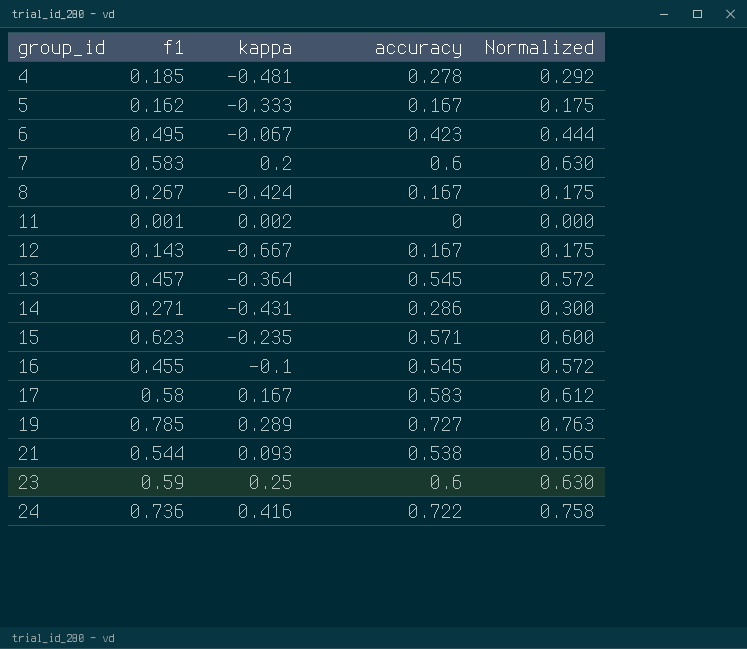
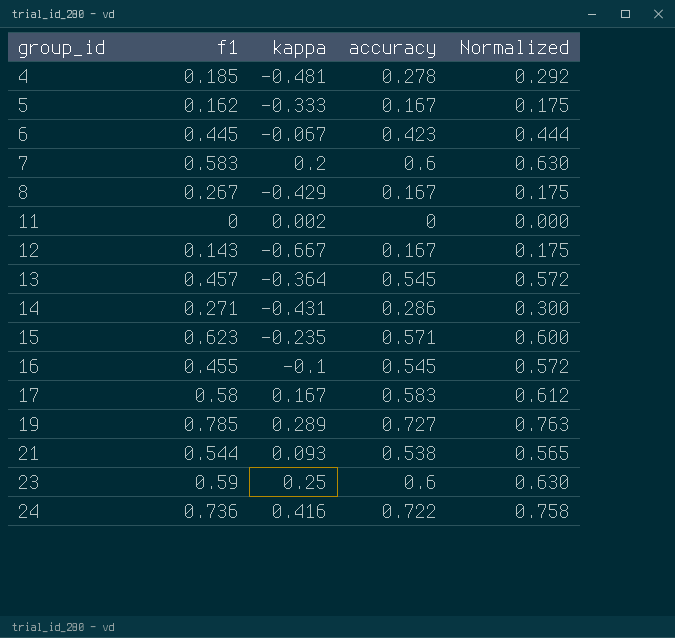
6 | f1: 0.495 -> 0.445
8 | kappa: -0.424 -> -0.429
11 | f1: 0.001 -> 0

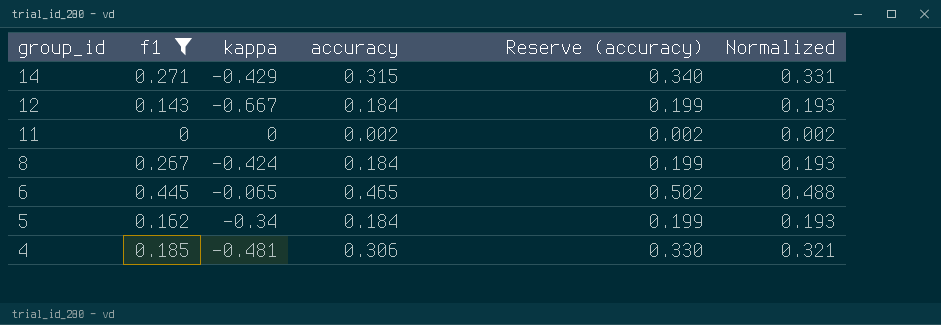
filter: none -> f1 <= 0.445
row order: group_id ascending -> group_id descending
column Reserve (accuracy) | formula: none -> [accuracy] * 1.08
14 | kappa: -0.431 -> -0.429
14 | accuracy: 0.286 -> 0.315
14 | Normalized: 0.300 -> 0.331
12 | accuracy: 0.167 -> 0.184
12 | Normalized: 0.175 -> 0.193
11 | kappa: 0.002 -> 0
11 | accuracy: 0 -> 0.002
11 | Normalized: 0.000 -> 0.002
8 | kappa: -0.429 -> -0.424
8 | accuracy: 0.167 -> 0.184
8 | Normalized: 0.175 -> 0.193
6 | kappa: -0.067 -> -0.065
6 | accuracy: 0.423 -> 0.465
6 | Normalized: 0.444 -> 0.488
5 | kappa: -0.333 -> -0.34
5 | accuracy: 0.167 -> 0.184
5 | Normalized: 0.175 -> 0.193
4 | accuracy: 0.278 -> 0.306
4 | Normalized: 0.292 -> 0.321

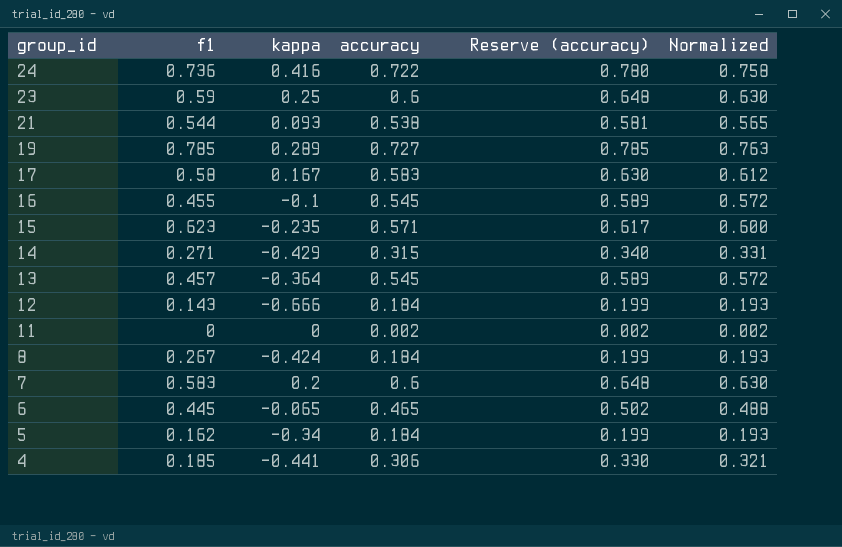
filter: f1 <= 0.445 -> none
12 | kappa: -0.667 -> -0.666
4 | kappa: -0.481 -> -0.441

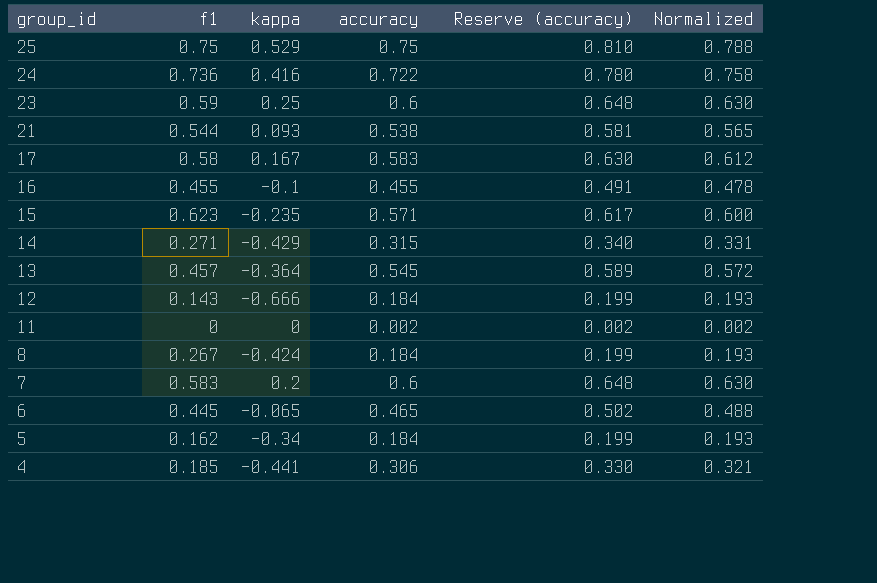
row 19: 0.785 | 0.289 | 0.727 | 0.785 | 0.763 -> none
row 25: none -> 0.75 | 0.529 | 0.75 | 0.810 | 0.788
16 | accuracy: 0.545 -> 0.455
16 | Reserve (accuracy): 0.589 -> 0.491
16 | Normalized: 0.572 -> 0.478

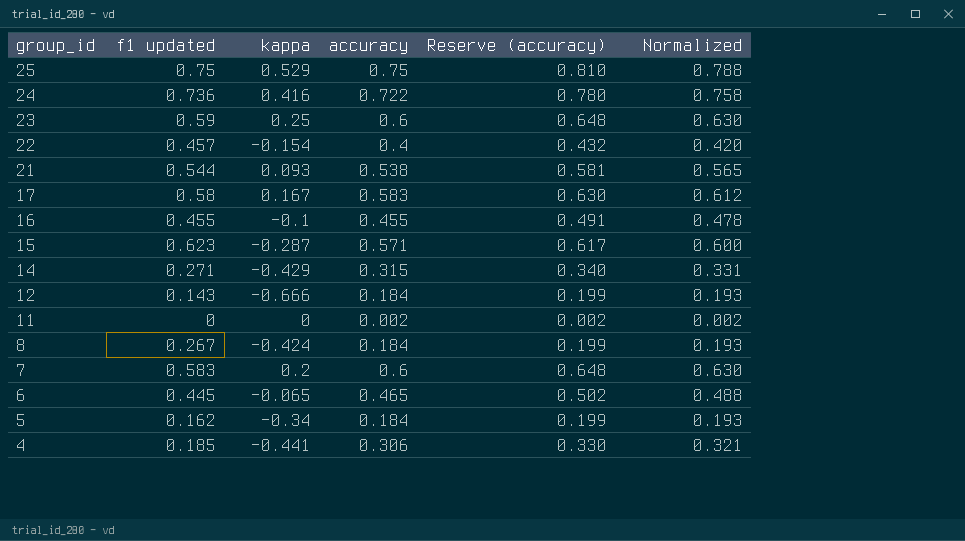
column name: f1 -> f1 updated
row 13: 0.457 | -0.364 | 0.545 | 0.589 | 0.572 -> none
row 22: none -> 0.457 | -0.154 | 0.4 | 0.432 | 0.420
15 | kappa: -0.235 -> -0.287

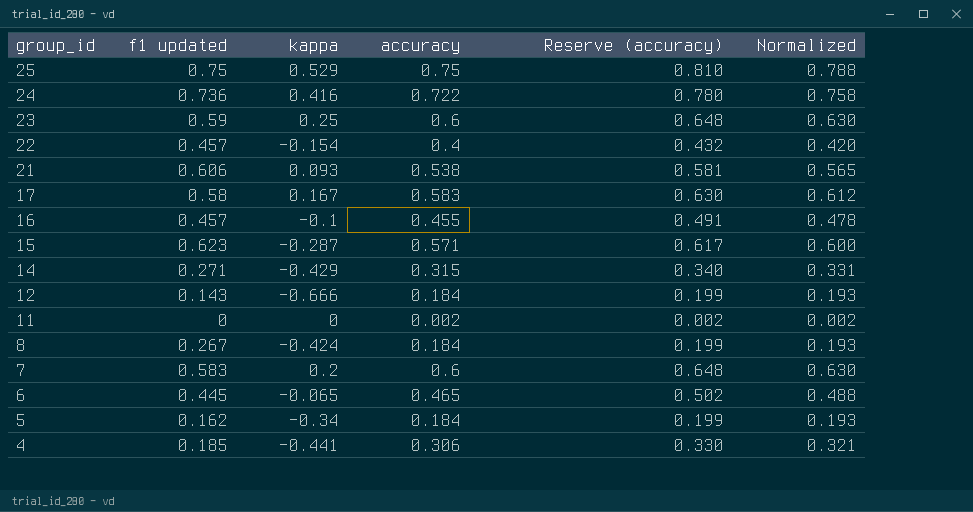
21 | f1 updated: 0.544 -> 0.606
16 | f1 updated: 0.455 -> 0.457

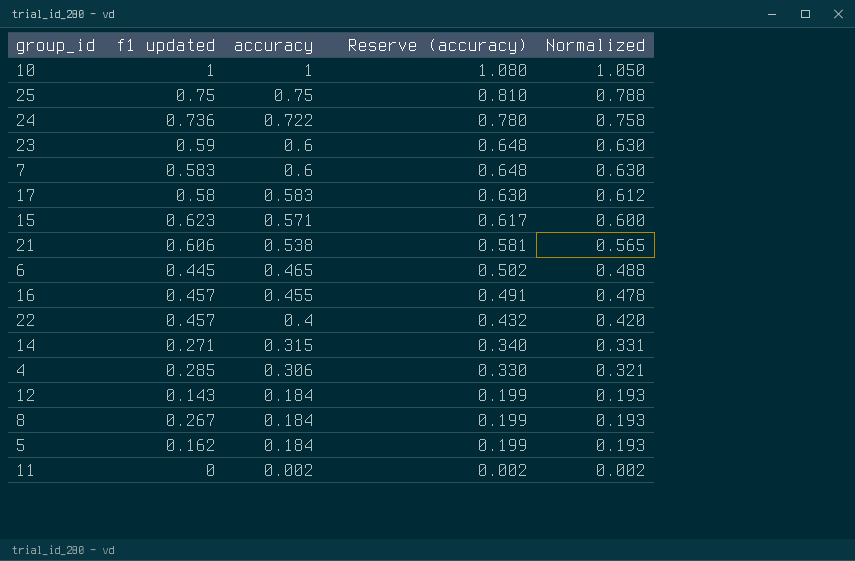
row order: group_id descending -> accuracy descending
column kappa | position: 3 -> none
row 10: none -> 1 | 1 | 1.080 | 1.050
4 | f1 updated: 0.185 -> 0.285

